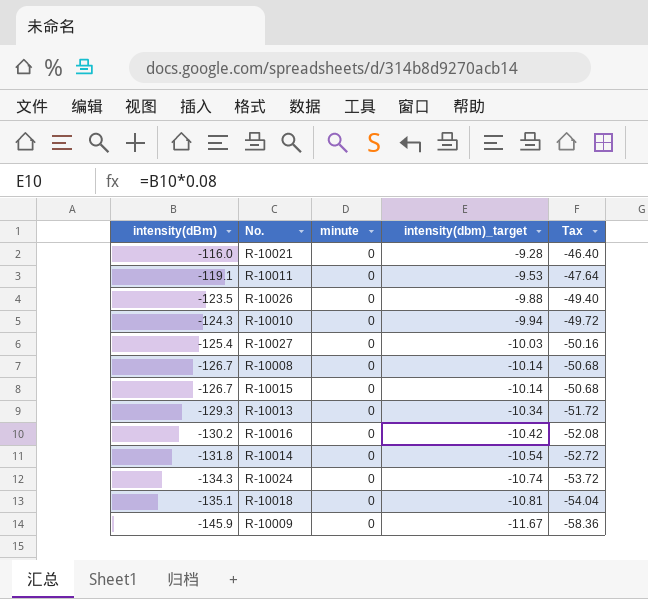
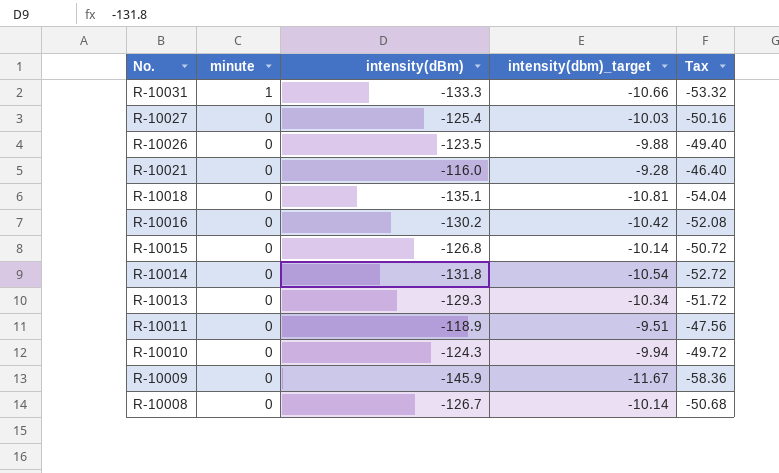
row order: intensity(dBm) descending -> No. descending
column intensity(dBm) | position: 1 -> 3
row R-10024: -134.3 | 0 | -10.74 | -53.72 -> none
row R-10031: none -> 1 | -133.3 | -10.66 | -53.32
R-10015 | intensity(dBm): -126.7 -> -126.8
R-10015 | Tax: -50.68 -> -50.72
R-10011 | intensity(dBm): -119.1 -> -118.9
R-10011 | intensity(dbm)_target: -9.53 -> -9.51
R-10011 | Tax: -47.64 -> -47.56

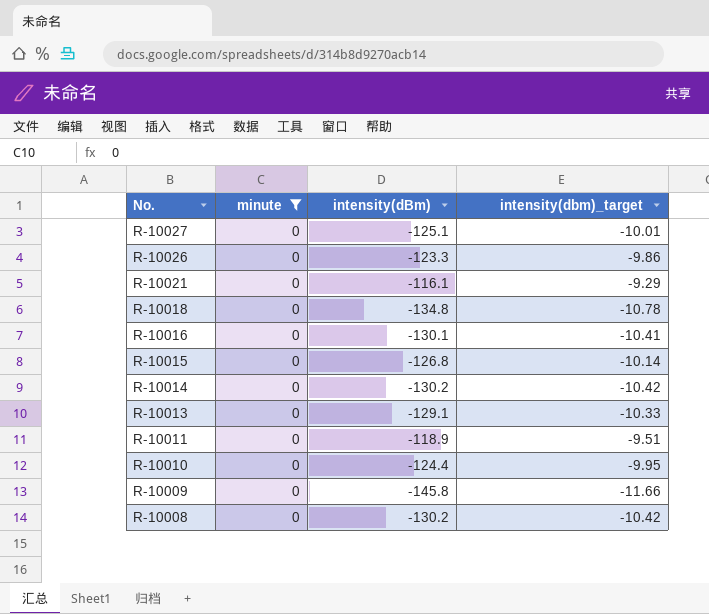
filter: none -> minute = 0
column Tax | formula: [intensity(dBm)] * 0.4 -> none
R-10027 | intensity(dBm): -125.4 -> -125.1
R-10027 | intensity(dbm)_target: -10.03 -> -10.01
R-10026 | intensity(dBm): -123.5 -> -123.3
R-10026 | intensity(dbm)_target: -9.88 -> -9.86
R-10021 | intensity(dBm): -116.0 -> -116.1
R-10021 | intensity(dbm)_target: -9.28 -> -9.29
R-10018 | intensity(dBm): -135.1 -> -134.8
R-10018 | intensity(dbm)_target: -10.81 -> -10.78
R-10016 | intensity(dBm): -130.2 -> -130.1
R-10016 | intensity(dbm)_target: -10.42 -> -10.41
R-10014 | intensity(dBm): -131.8 -> -130.2
R-10014 | intensity(dbm)_target: -10.54 -> -10.42
R-10013 | intensity(dBm): -129.3 -> -129.1
R-10013 | intensity(dbm)_target: -10.34 -> -10.33
R-10010 | intensity(dBm): -124.3 -> -124.4
R-10010 | intensity(dbm)_target: -9.94 -> -9.95
R-10009 | intensity(dBm): -145.9 -> -145.8
R-10009 | intensity(dbm)_target: -11.67 -> -11.66
R-10008 | intensity(dBm): -126.7 -> -130.2
R-10008 | intensity(dbm)_target: -10.14 -> -10.42

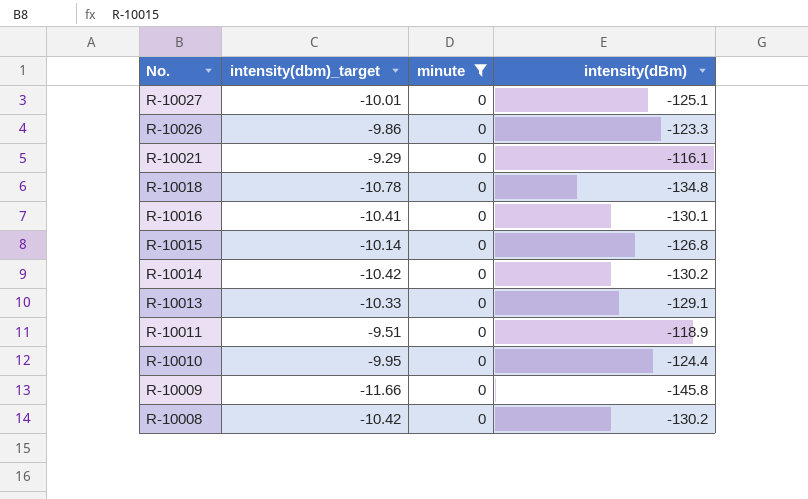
column intensity(dbm)_target | position: 4 -> 2

